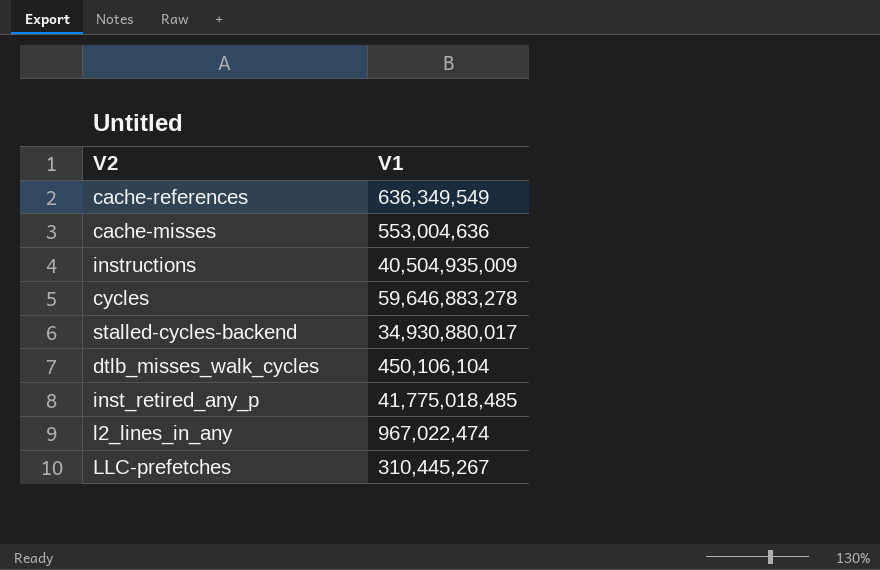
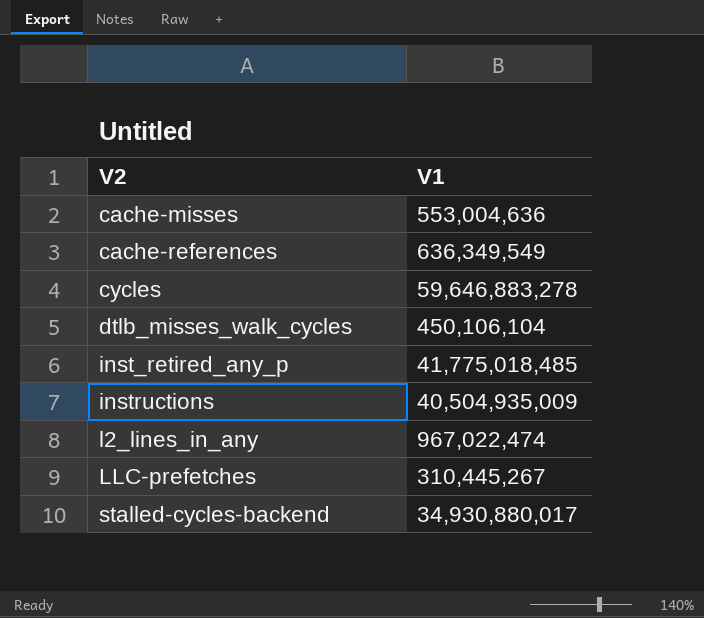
row order: none -> V2 ascending

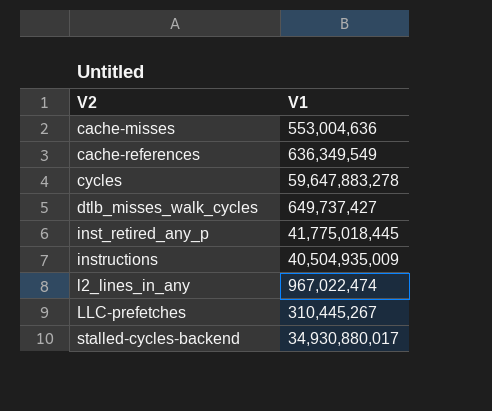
cycles | V1: 59,646,883,278 -> 59,647,883,278
dtlb_misses_walk_cycles | V1: 450,106,104 -> 649,737,427
inst_retired_any_p | V1: 41,775,018,485 -> 41,775,018,445

